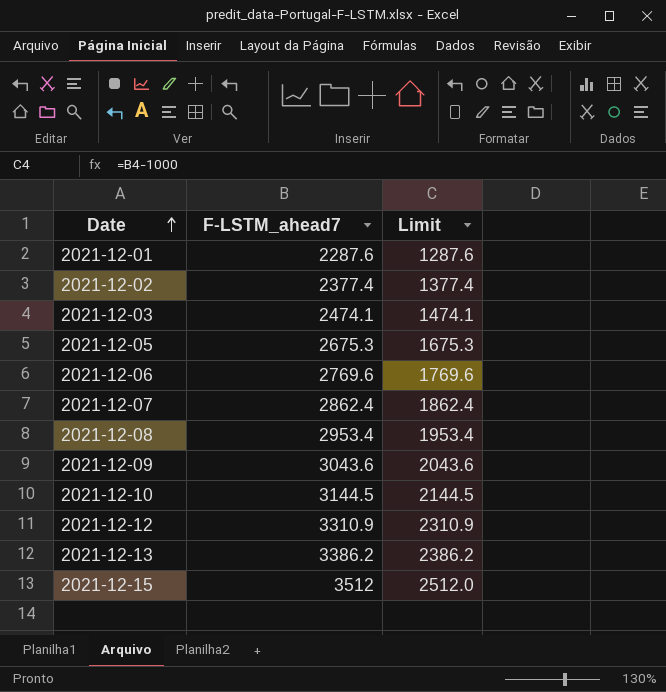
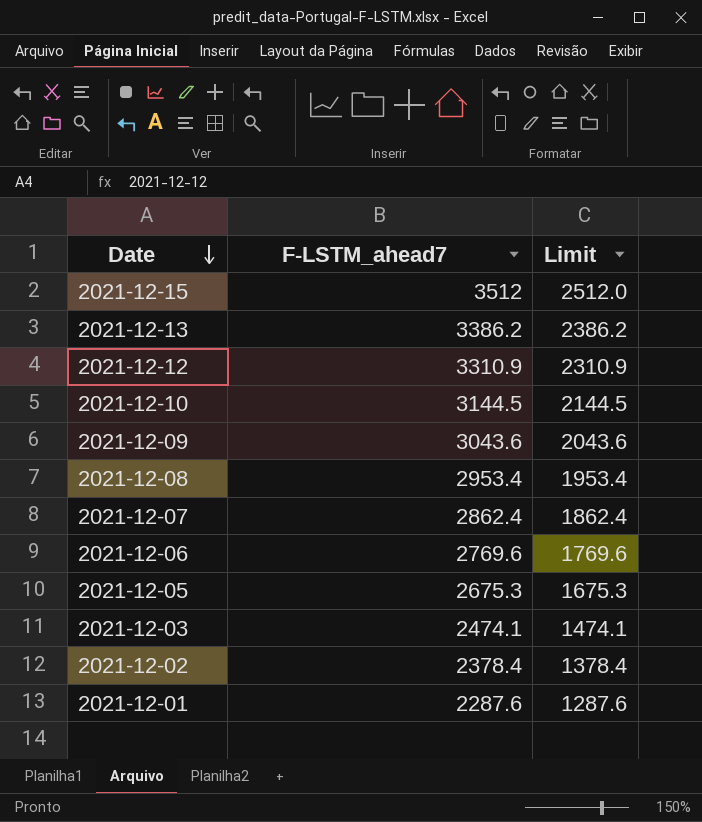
row order: Date ascending -> Date descending
2021-12-02 | F-LSTM_ahead7: 2377.4 -> 2378.4
2021-12-02 | Limit: 1377.4 -> 1378.4

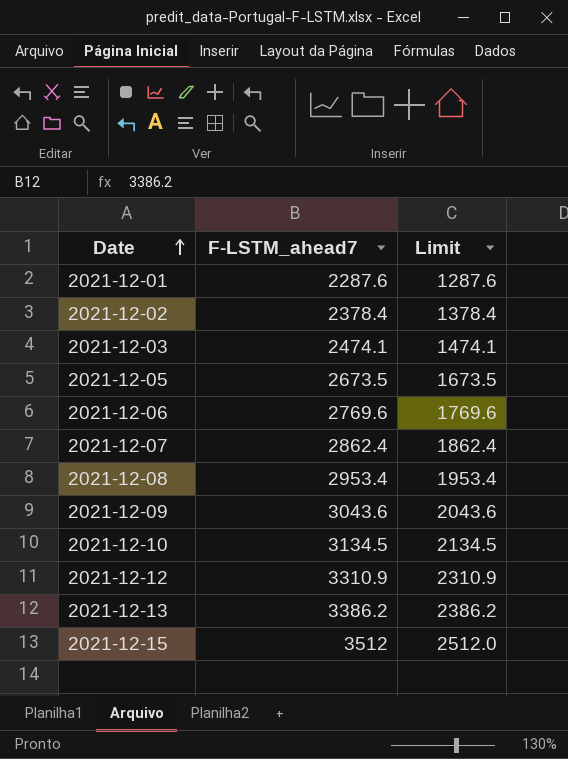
row order: Date descending -> Date ascending
2021-12-05 | F-LSTM_ahead7: 2675.3 -> 2673.5
2021-12-05 | Limit: 1675.3 -> 1673.5
2021-12-10 | F-LSTM_ahead7: 3144.5 -> 3134.5
2021-12-10 | Limit: 2144.5 -> 2134.5

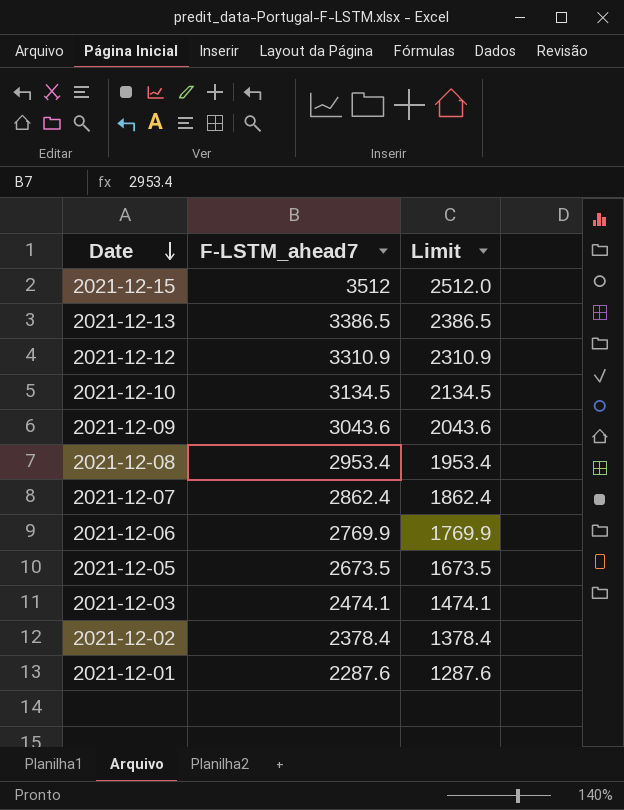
row order: Date ascending -> Date descending
2021-12-13 | F-LSTM_ahead7: 3386.2 -> 3386.5
2021-12-13 | Limit: 2386.2 -> 2386.5
2021-12-06 | F-LSTM_ahead7: 2769.6 -> 2769.9
2021-12-06 | Limit: 1769.6 -> 1769.9

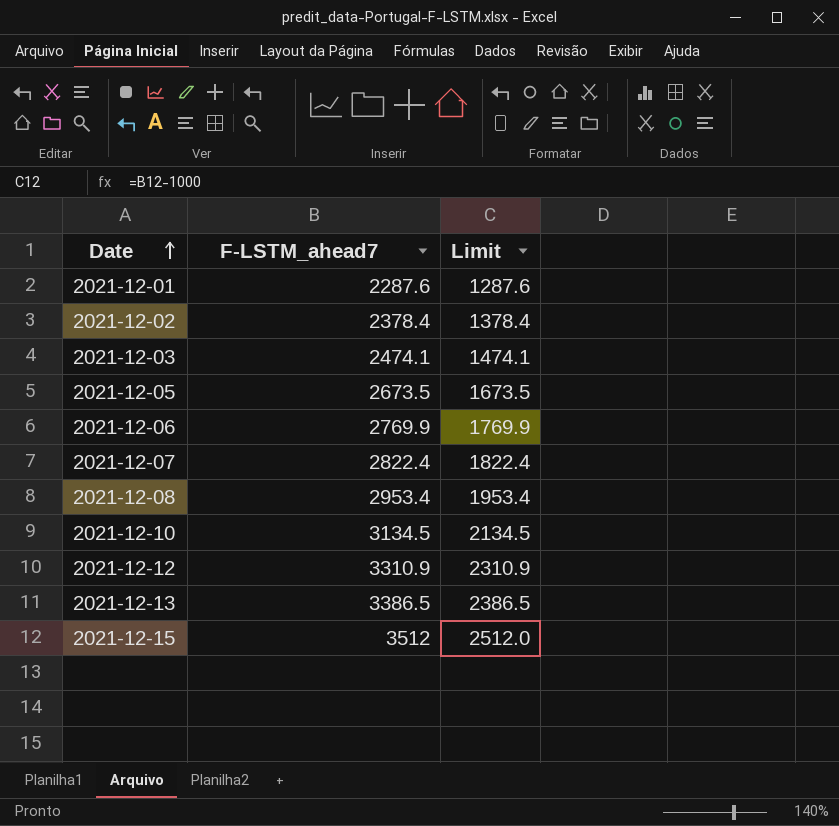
row order: Date descending -> Date ascending
row 2021-12-09: 3043.6 | 2043.6 -> none
2021-12-07 | F-LSTM_ahead7: 2862.4 -> 2822.4
2021-12-07 | Limit: 1862.4 -> 1822.4

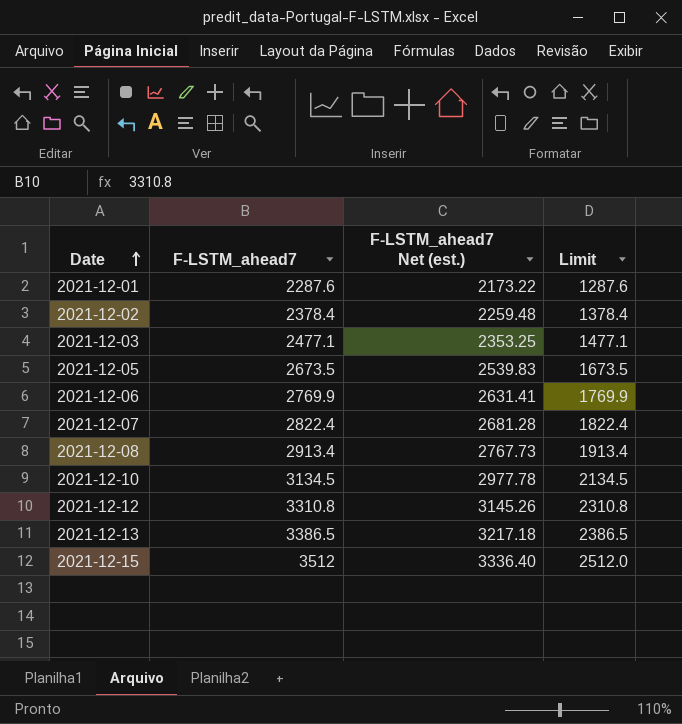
column F-LSTM_ahead7 Net (est.) | formula: none -> [F-LSTM_ahead7] * 0.95
2021-12-03 | F-LSTM_ahead7: 2474.1 -> 2477.1
2021-12-03 | Limit: 1474.1 -> 1477.1
2021-12-08 | F-LSTM_ahead7: 2953.4 -> 2913.4
2021-12-08 | Limit: 1953.4 -> 1913.4
2021-12-12 | F-LSTM_ahead7: 3310.9 -> 3310.8
2021-12-12 | Limit: 2310.9 -> 2310.8

